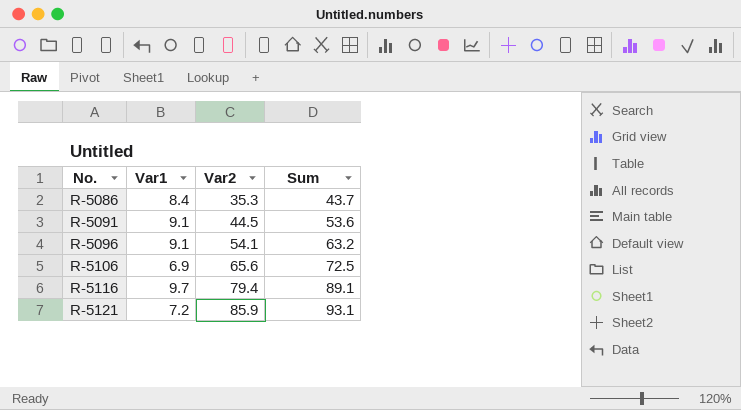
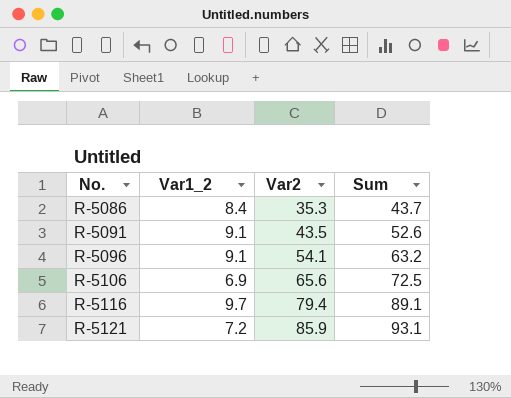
column name: Var1 -> Var1_2
R-5091 | Var2: 44.5 -> 43.5
R-5091 | Sum: 53.6 -> 52.6

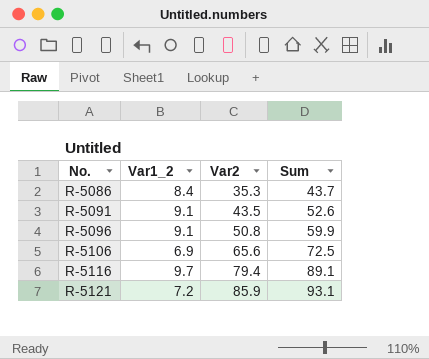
R-5096 | Var2: 54.1 -> 50.8
R-5096 | Sum: 63.2 -> 59.9

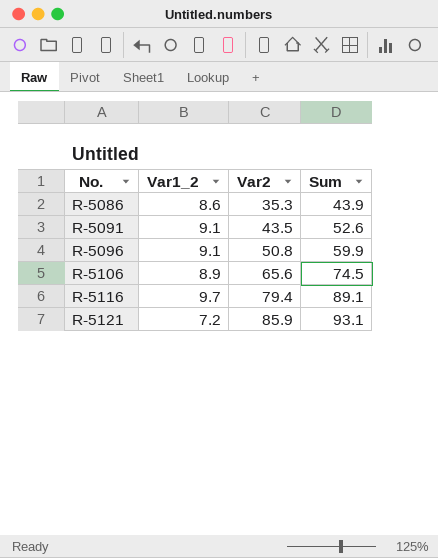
R-5086 | Var1_2: 8.4 -> 8.6
R-5086 | Sum: 43.7 -> 43.9
R-5106 | Var1_2: 6.9 -> 8.9
R-5106 | Sum: 72.5 -> 74.5

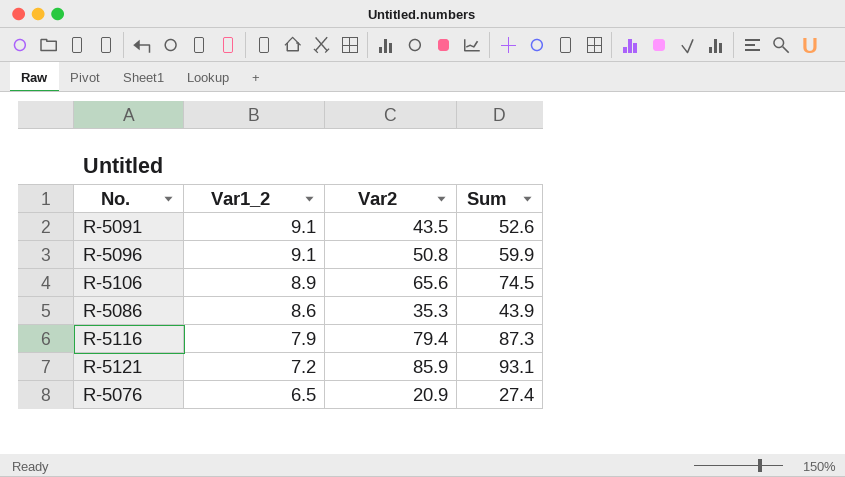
row order: No. ascending -> Var1_2 descending
R-5116 | Var1_2: 9.7 -> 7.9
R-5116 | Sum: 89.1 -> 87.3
row R-5076: none -> 6.5 | 20.9 | 27.4

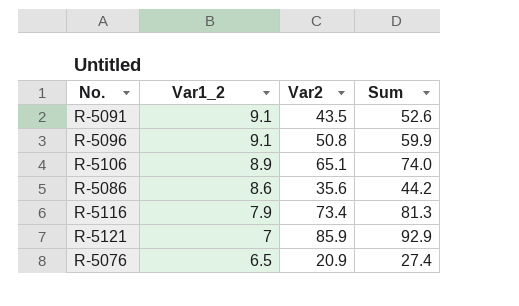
R-5106 | Var2: 65.6 -> 65.1
R-5106 | Sum: 74.5 -> 74.0
R-5086 | Var2: 35.3 -> 35.6
R-5086 | Sum: 43.9 -> 44.2
R-5116 | Var2: 79.4 -> 73.4
R-5116 | Sum: 87.3 -> 81.3
R-5121 | Var1_2: 7.2 -> 7
R-5121 | Sum: 93.1 -> 92.9

